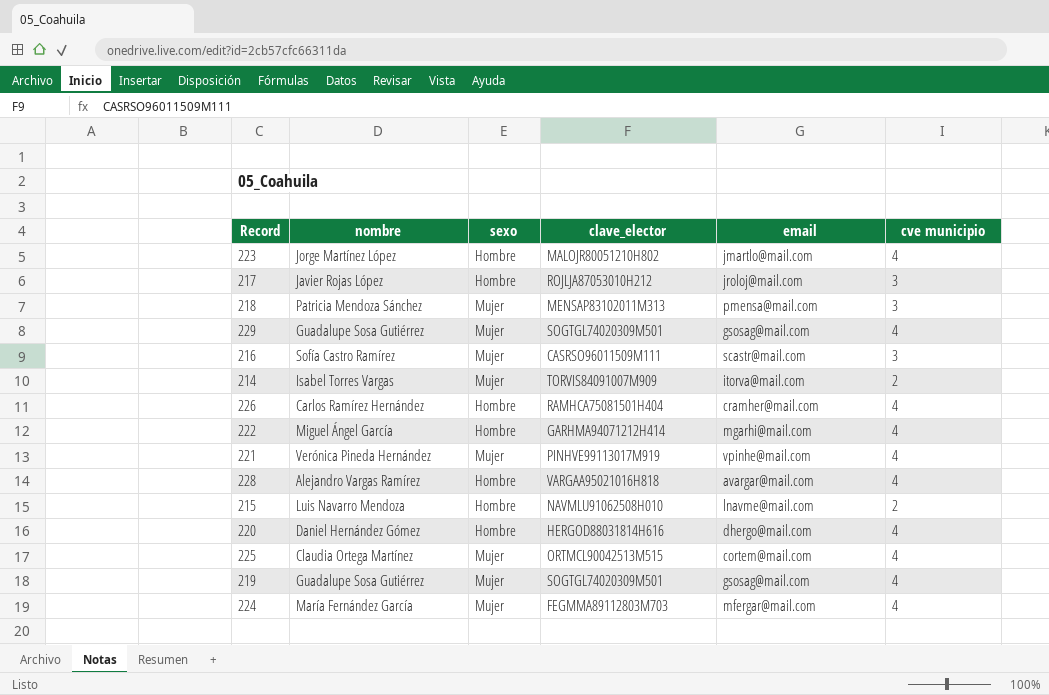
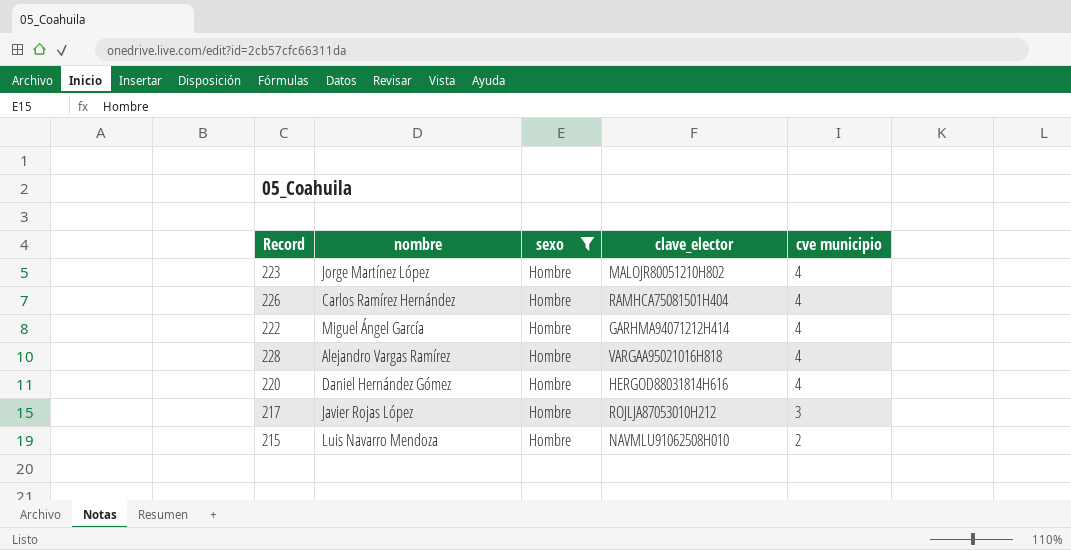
filter: none -> sexo = Hombre
row order: none -> cve municipio descending
column email | position: 5 -> none

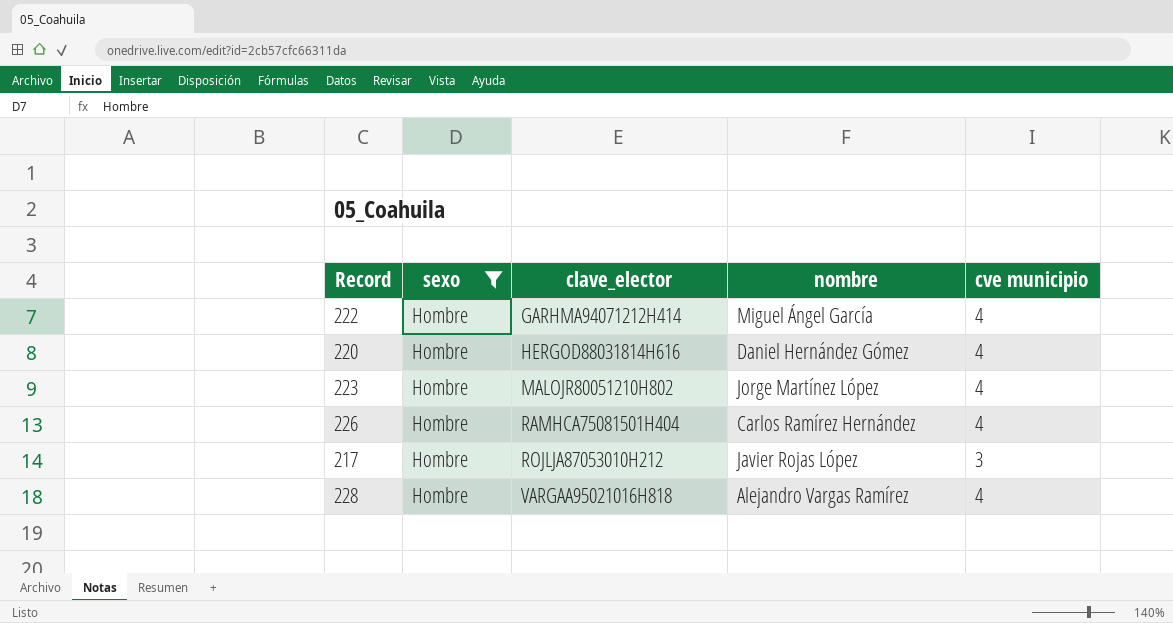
row order: cve municipio descending -> clave_elector ascending
column nombre | position: 2 -> 4
row 215: Luis Navarro Mendoza | Hombre | NAVMLU91062508H010 | 2 -> none

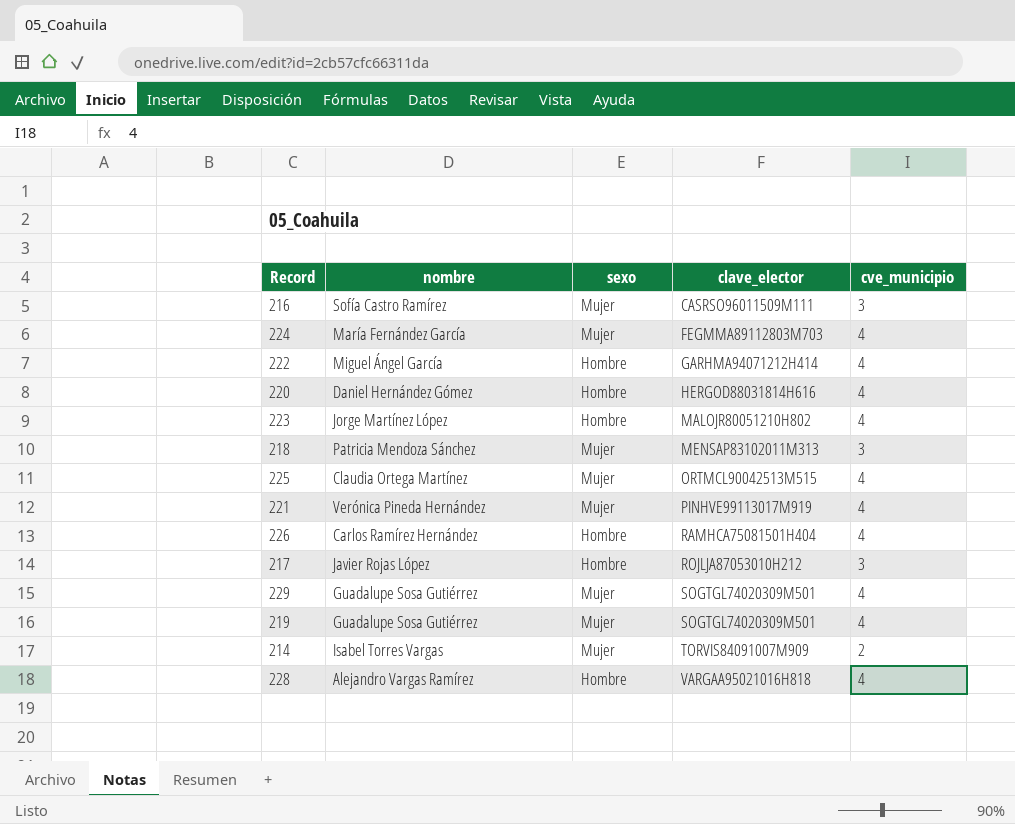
filter: sexo = Hombre -> none
column nombre | position: 4 -> 2
column name: cve municipio -> cve_municipio

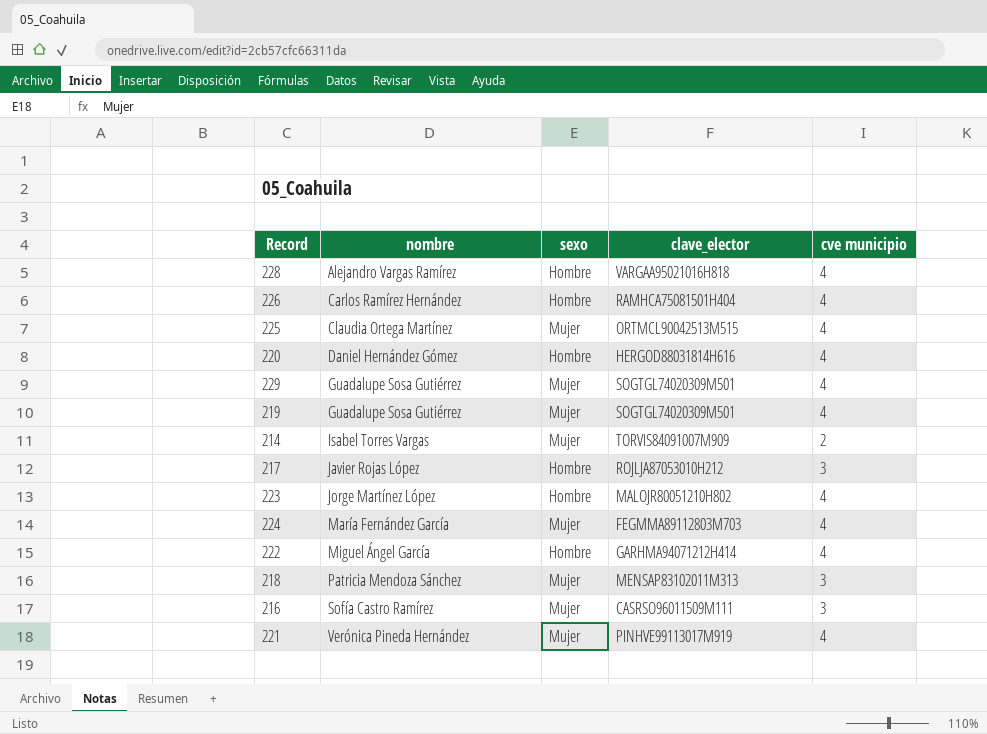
row order: clave_elector ascending -> nombre ascending
column name: cve_municipio -> cve municipio

